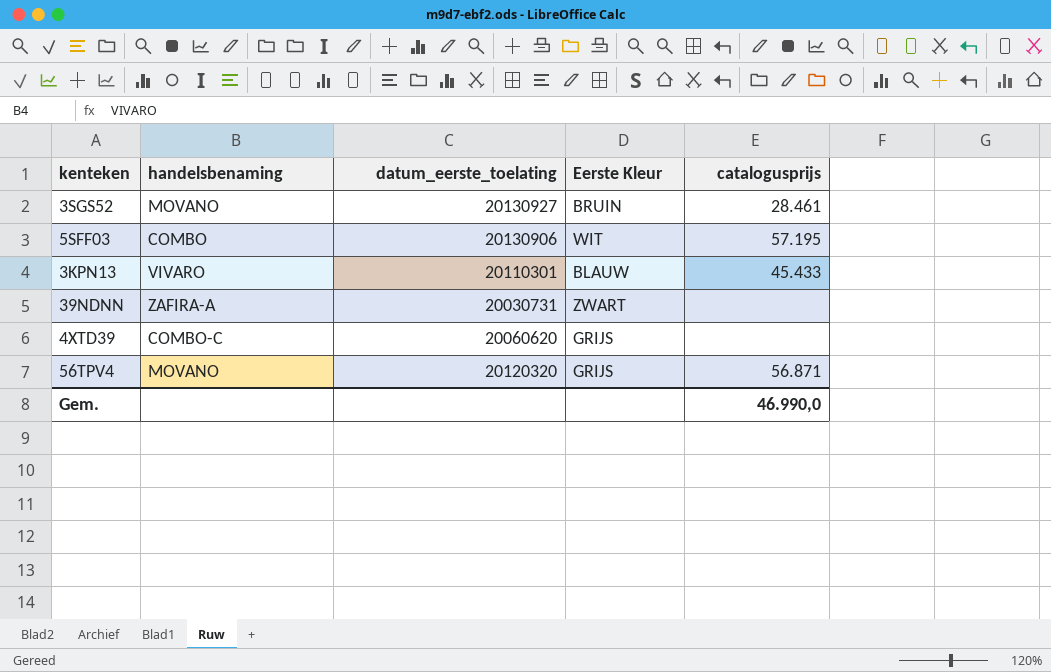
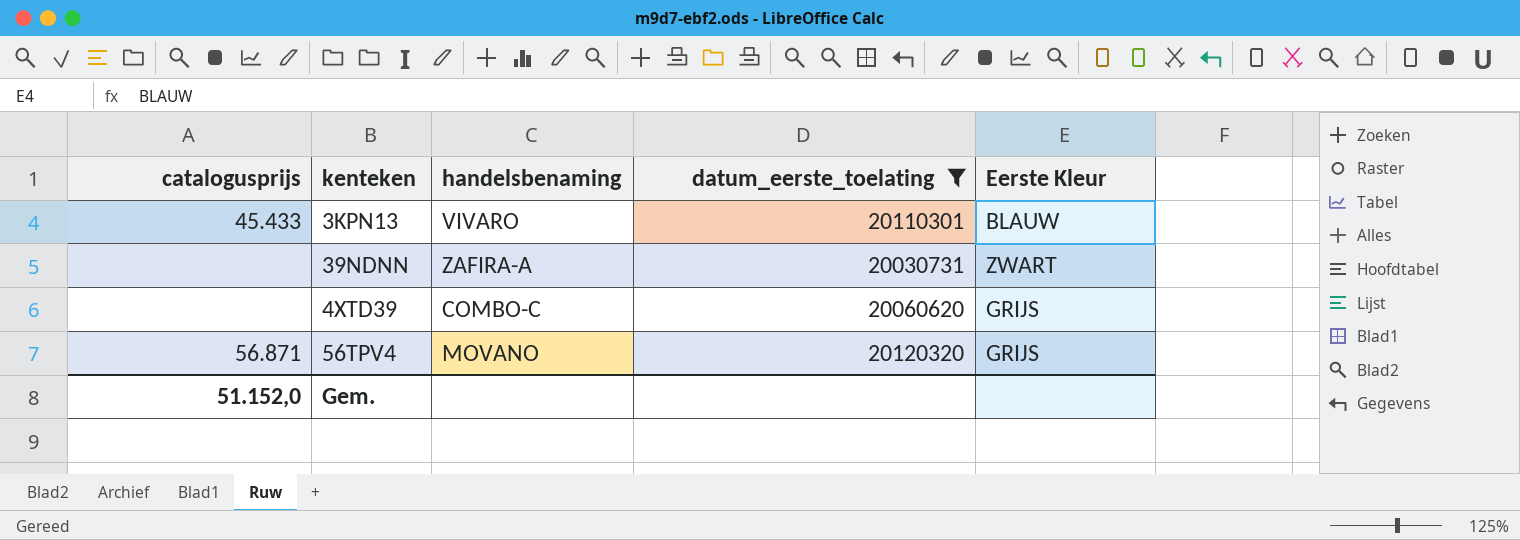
filter: none -> datum_eerste_toelating <= 20120320
column catalogusprijs | position: 5 -> 1
Gem. | catalogusprijs: 46.990,0 -> 51.152,0

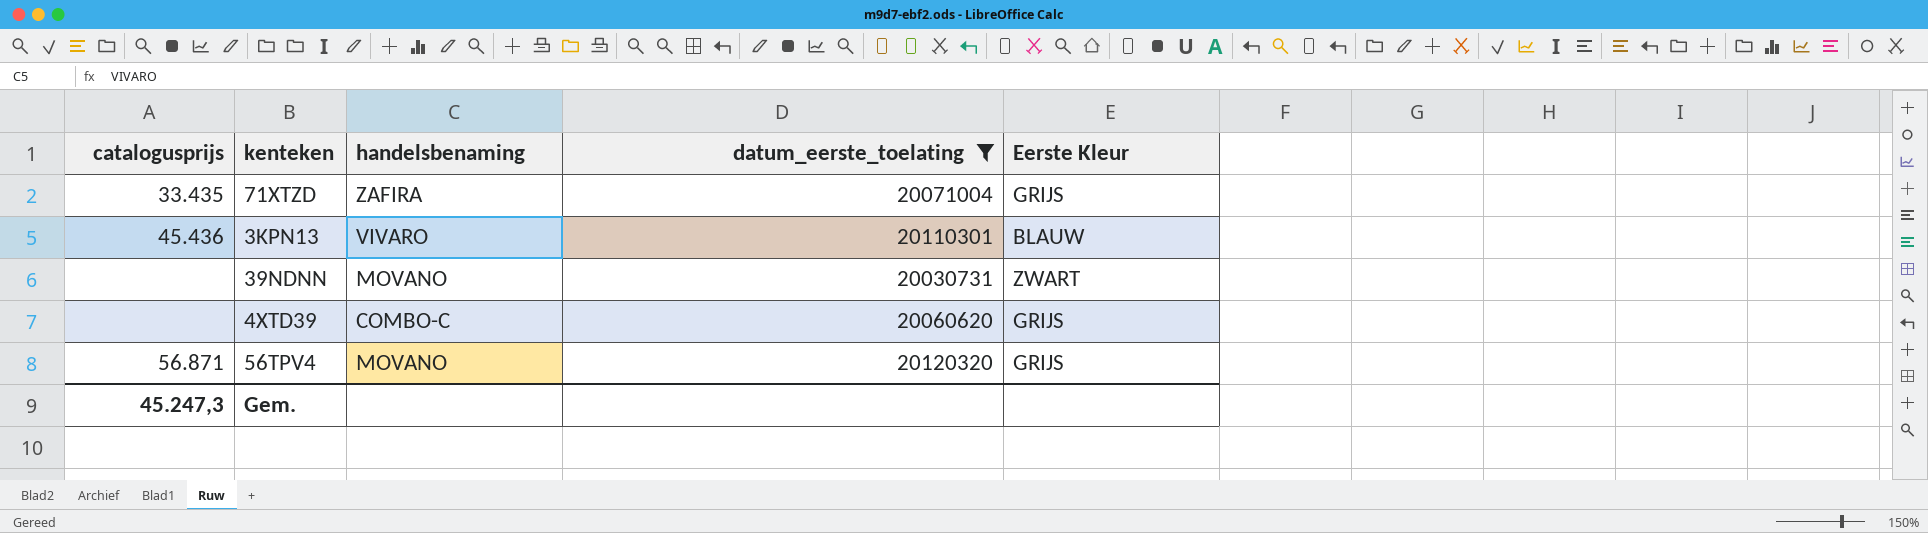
row 71XTZD: none -> 33.435 | ZAFIRA | 20071004 | GRIJS
3KPN13 | catalogusprijs: 45.433 -> 45.436
39NDNN | handelsbenaming: ZAFIRA-A -> MOVANO
Gem. | catalogusprijs: 51.152,0 -> 45.247,3

